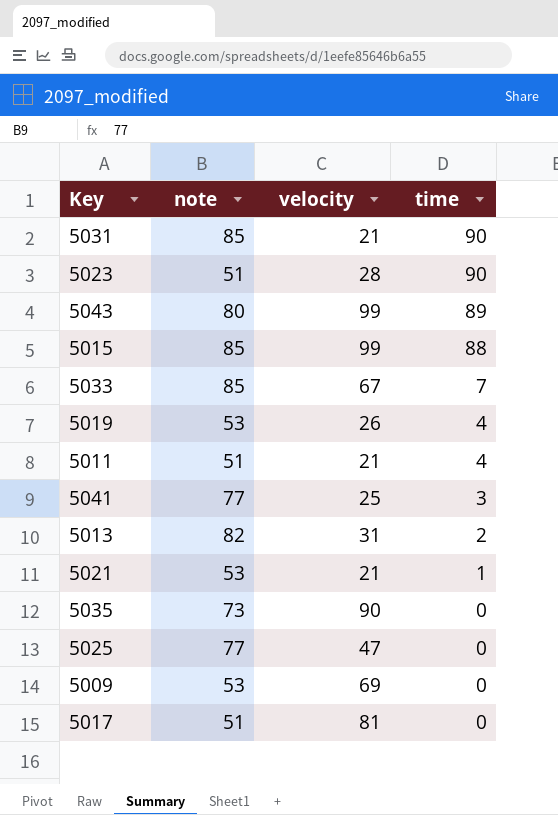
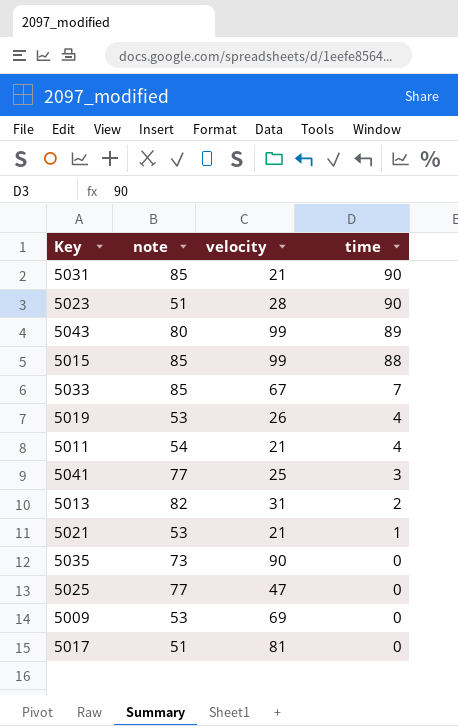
5011 | note: 51 -> 54

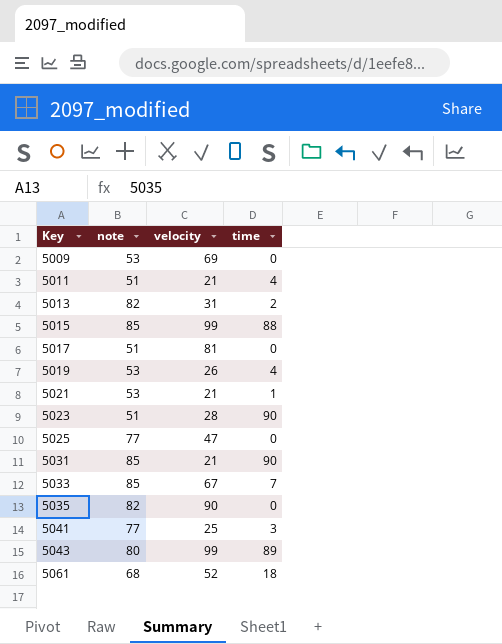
row order: time descending -> Key ascending
5011 | note: 54 -> 51
5035 | note: 73 -> 82
row 5061: none -> 68 | 52 | 18

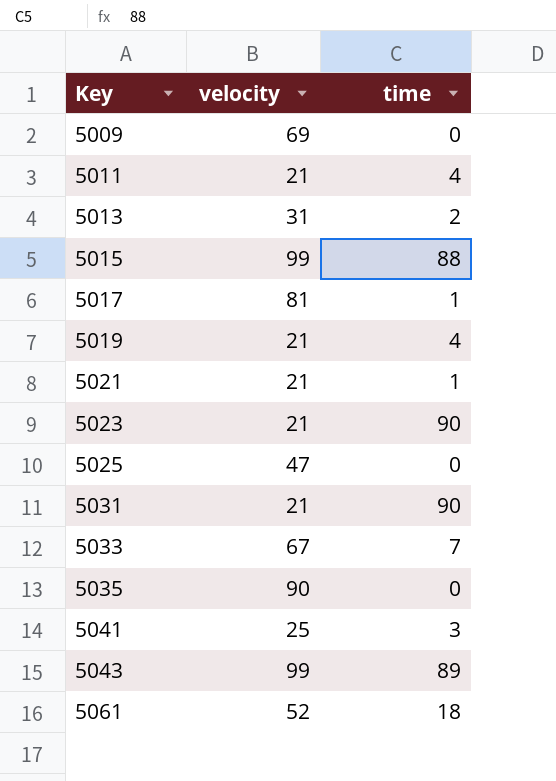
column note | position: 2 -> none
5017 | time: 0 -> 1
5019 | velocity: 26 -> 21
5023 | velocity: 28 -> 21

